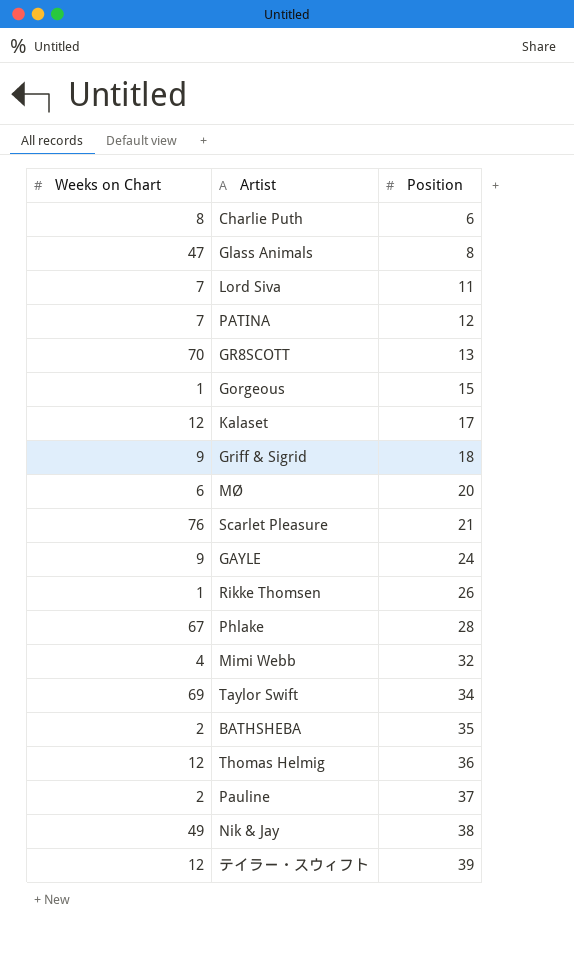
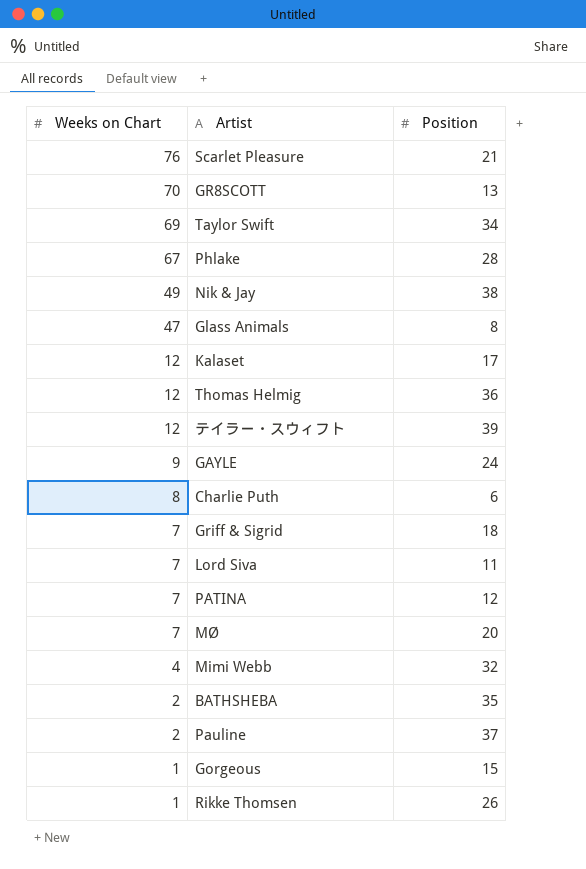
row order: Position ascending -> Weeks on Chart descending
Griff & Sigrid | Weeks on Chart: 9 -> 7
MØ | Weeks on Chart: 6 -> 7

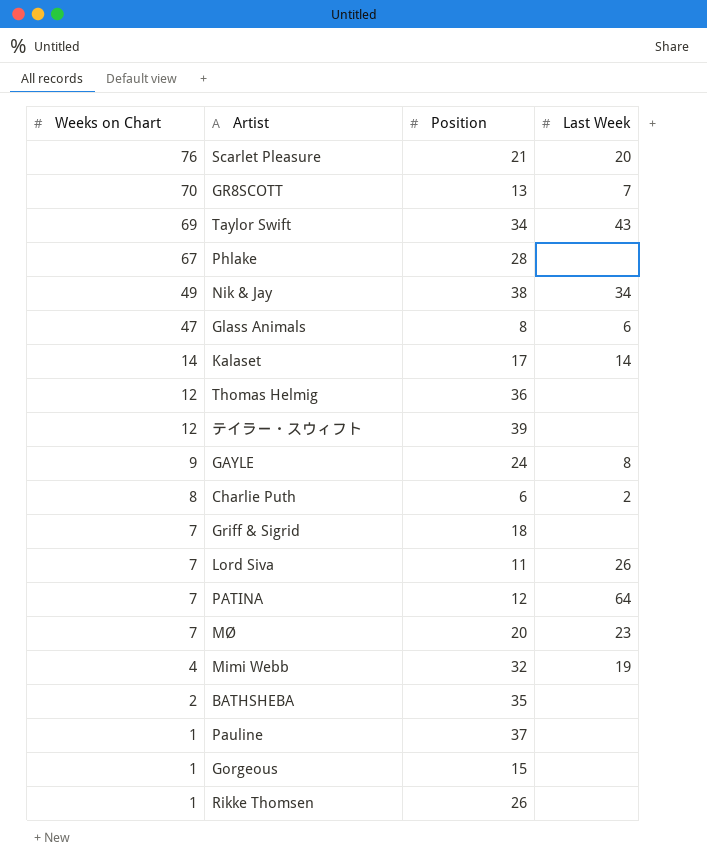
column Last Week | position: none -> 4
Kalaset | Weeks on Chart: 12 -> 14
Pauline | Weeks on Chart: 2 -> 1

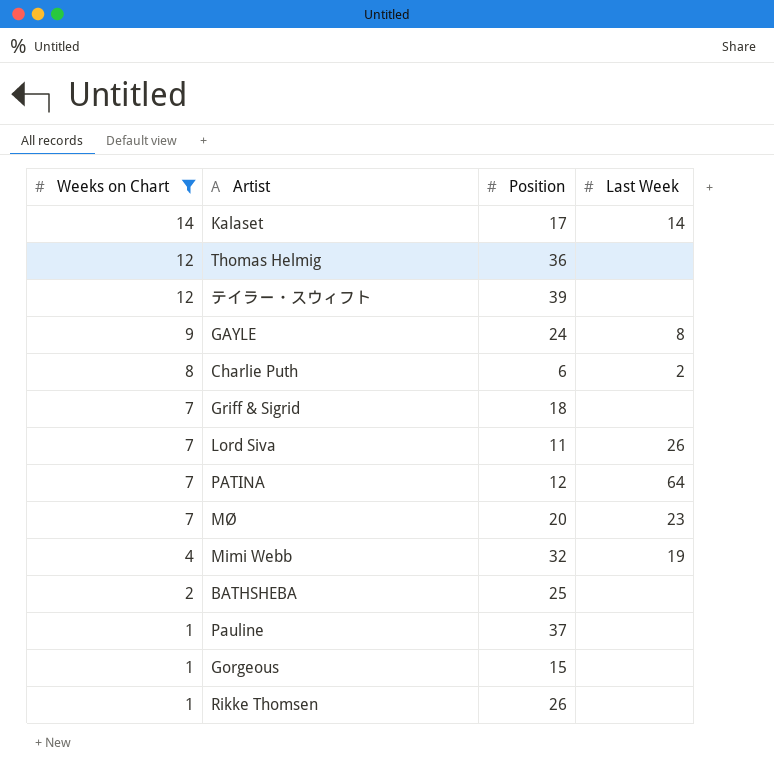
filter: none -> Weeks on Chart <= 14
BATHSHEBA | Position: 35 -> 25

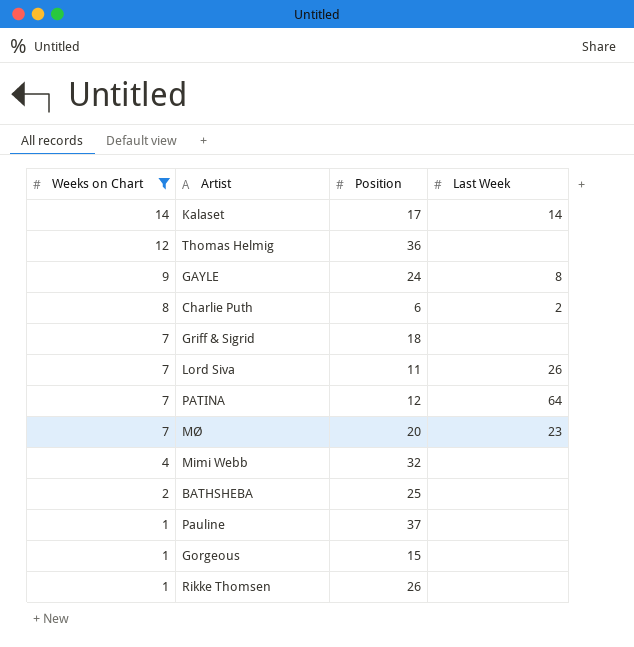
row テイラー・スウィフト: 12 | 39 | none -> none
Mimi Webb | Last Week: 19 -> none

